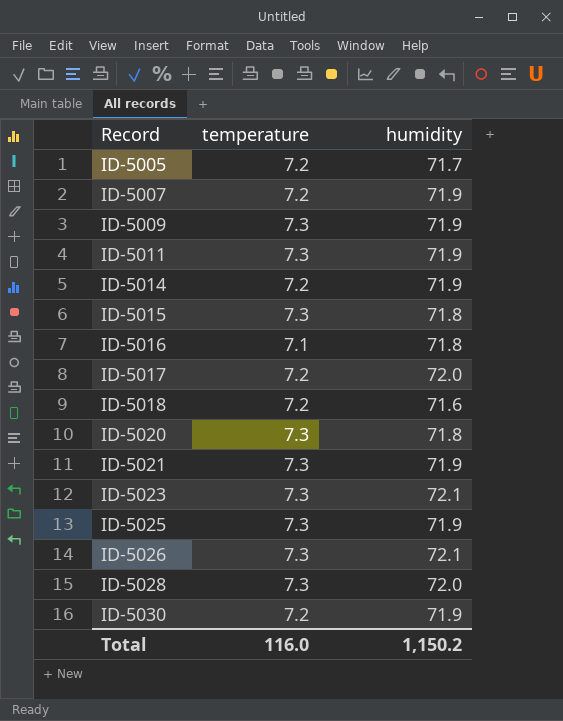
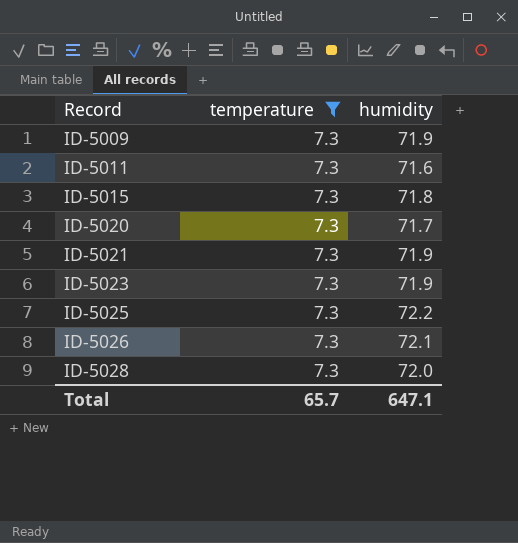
filter: none -> temperature = 7.3
ID-5011 | humidity: 71.9 -> 71.6
ID-5020 | humidity: 71.8 -> 71.7
ID-5023 | humidity: 72.1 -> 71.9
ID-5025 | humidity: 71.9 -> 72.2
Total | temperature: 116.0 -> 65.7
Total | humidity: 1,150.2 -> 647.1

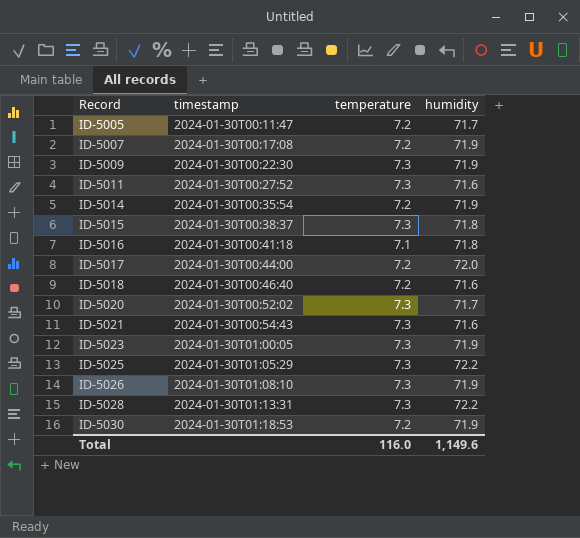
filter: temperature = 7.3 -> none
column timestamp | position: none -> 2
ID-5021 | humidity: 71.9 -> 71.6
ID-5026 | humidity: 72.1 -> 71.9
ID-5028 | humidity: 72.0 -> 72.2
Total | temperature: 65.7 -> 116.0
Total | humidity: 647.1 -> 1,149.6

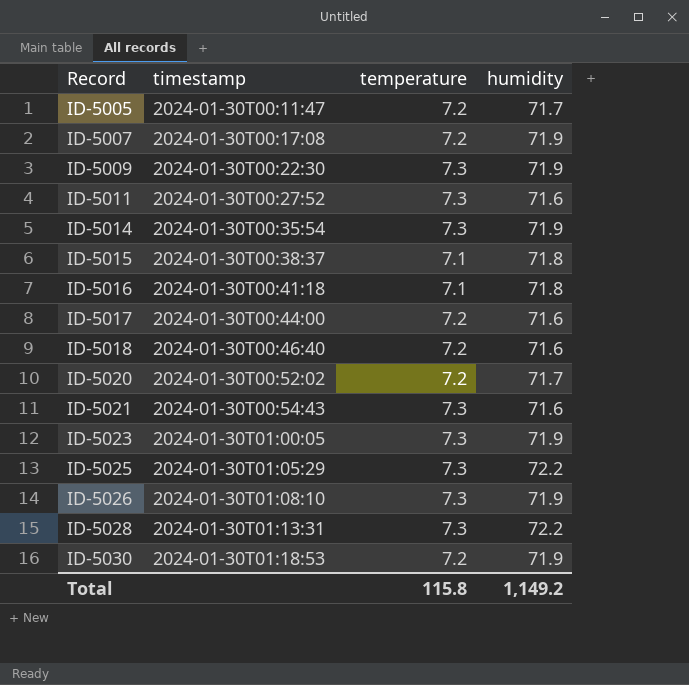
ID-5014 | temperature: 7.2 -> 7.3
ID-5015 | temperature: 7.3 -> 7.1
ID-5017 | humidity: 72.0 -> 71.6
ID-5020 | temperature: 7.3 -> 7.2
Total | temperature: 116.0 -> 115.8
Total | humidity: 1,149.6 -> 1,149.2

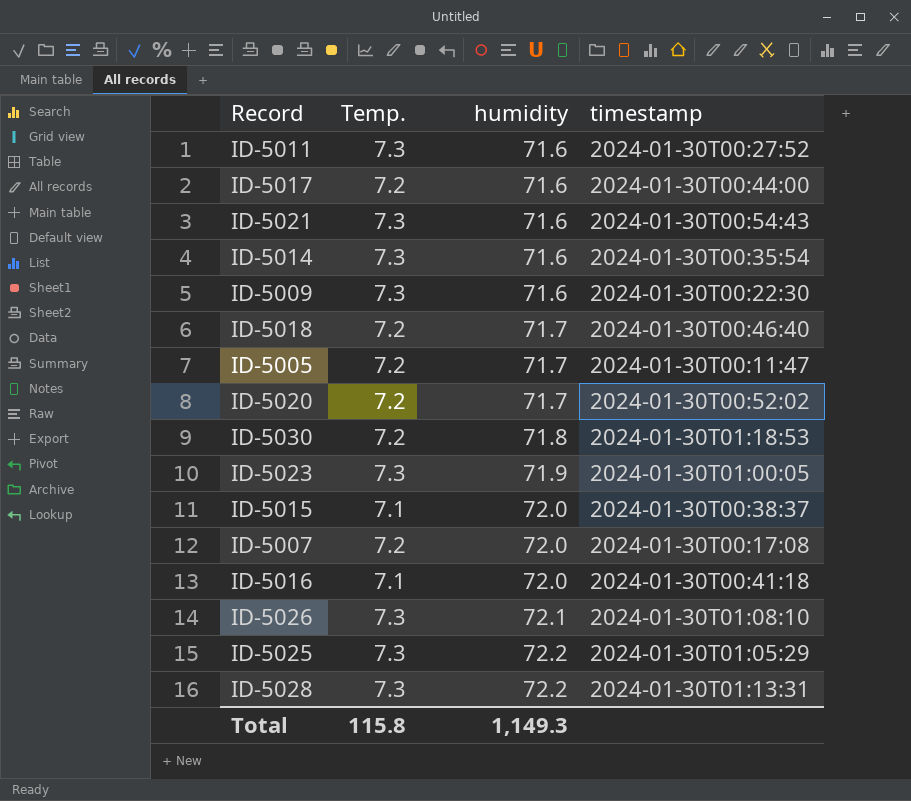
row order: Record ascending -> humidity ascending
column name: temperature -> Temp.
column timestamp | position: 2 -> 4
ID-5014 | humidity: 71.9 -> 71.6
ID-5009 | humidity: 71.9 -> 71.6
ID-5018 | humidity: 71.6 -> 71.7
ID-5030 | humidity: 71.9 -> 71.8
ID-5015 | humidity: 71.8 -> 72.0
ID-5007 | humidity: 71.9 -> 72.0
ID-5016 | humidity: 71.8 -> 72.0
ID-5026 | humidity: 71.9 -> 72.1
Total | humidity: 1,149.2 -> 1,149.3

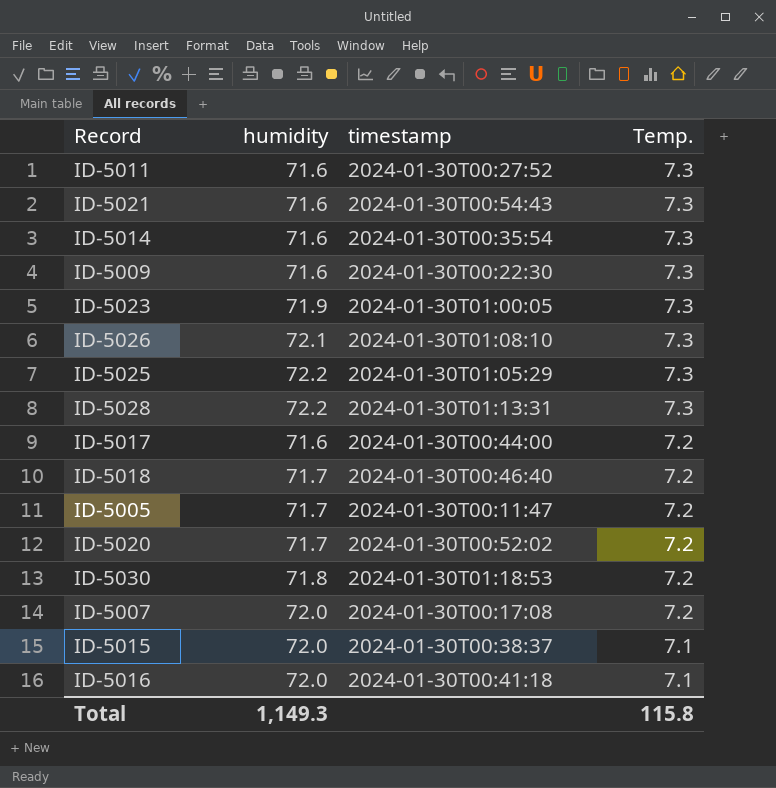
row order: humidity ascending -> Temp. descending
column Temp. | position: 2 -> 4

